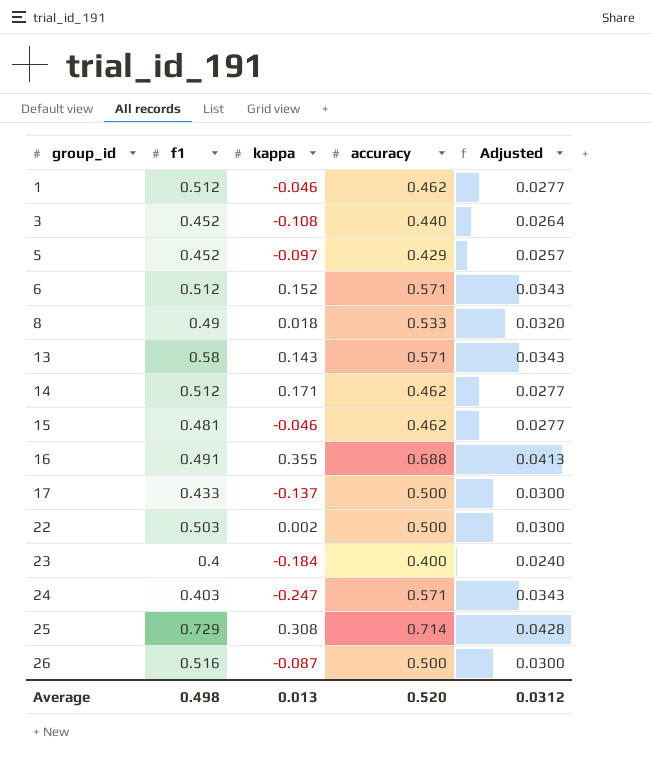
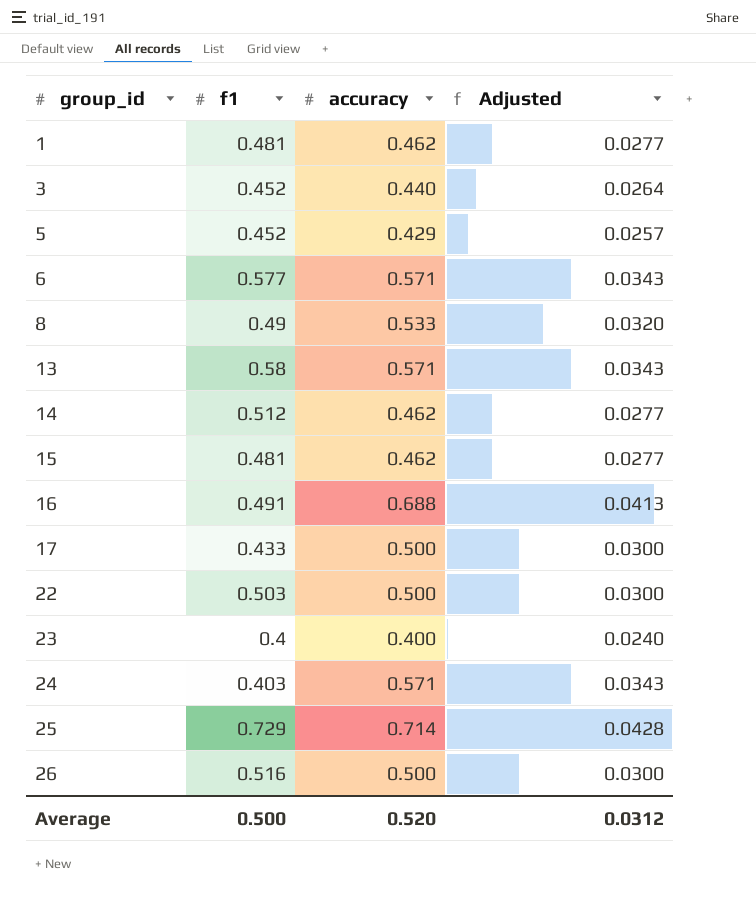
column kappa | position: 3 -> none
1 | f1: 0.512 -> 0.481
6 | f1: 0.512 -> 0.577
Average | f1: 0.498 -> 0.500

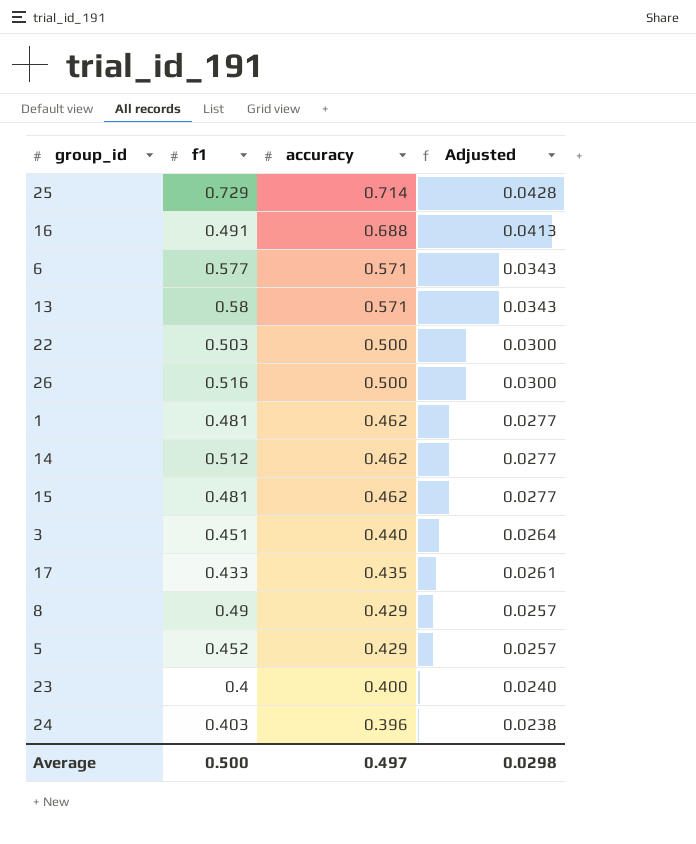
row order: group_id ascending -> accuracy descending
3 | f1: 0.452 -> 0.451
17 | accuracy: 0.500 -> 0.435
17 | Adjusted: 0.0300 -> 0.0261
8 | accuracy: 0.533 -> 0.429
8 | Adjusted: 0.0320 -> 0.0257
24 | accuracy: 0.571 -> 0.396
24 | Adjusted: 0.0343 -> 0.0238
Average | accuracy: 0.520 -> 0.497
Average | Adjusted: 0.0312 -> 0.0298

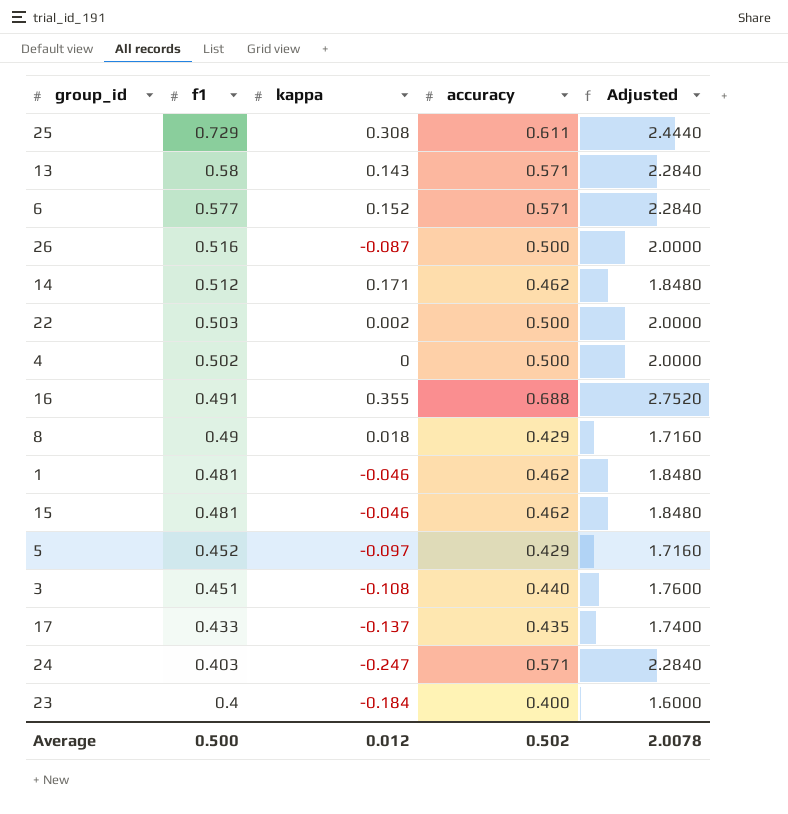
row order: accuracy descending -> f1 descending
column kappa | position: none -> 3
column Adjusted | formula: [accuracy] * 0.06 -> [accuracy] * 4
25 | accuracy: 0.714 -> 0.611
row 4: none -> 0.502 | 0 | 0.500 | 2.0000
24 | accuracy: 0.396 -> 0.571
Average | accuracy: 0.497 -> 0.502
Average | Adjusted: 0.0298 -> 2.0078

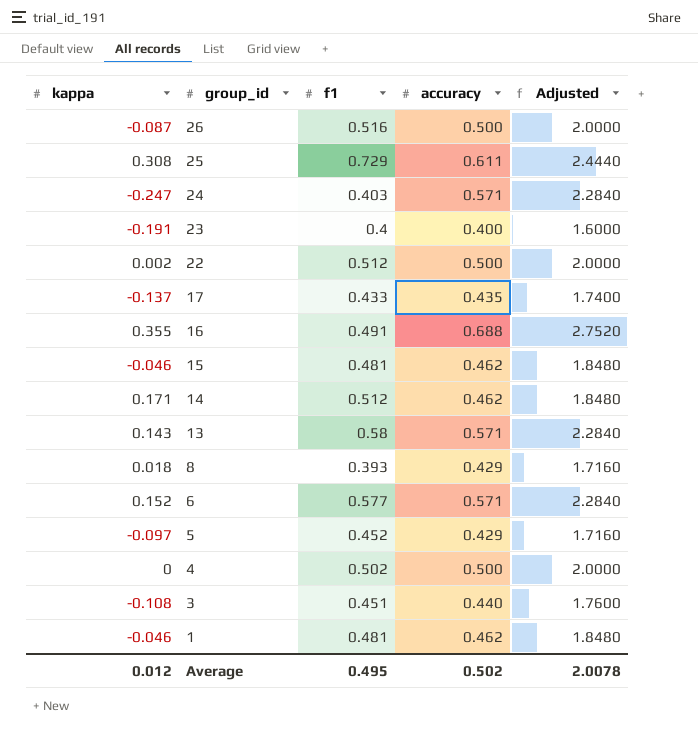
row order: f1 descending -> group_id descending
column kappa | position: 3 -> 1
23 | kappa: -0.184 -> -0.191
22 | f1: 0.503 -> 0.512
8 | f1: 0.49 -> 0.393
Average | f1: 0.500 -> 0.495

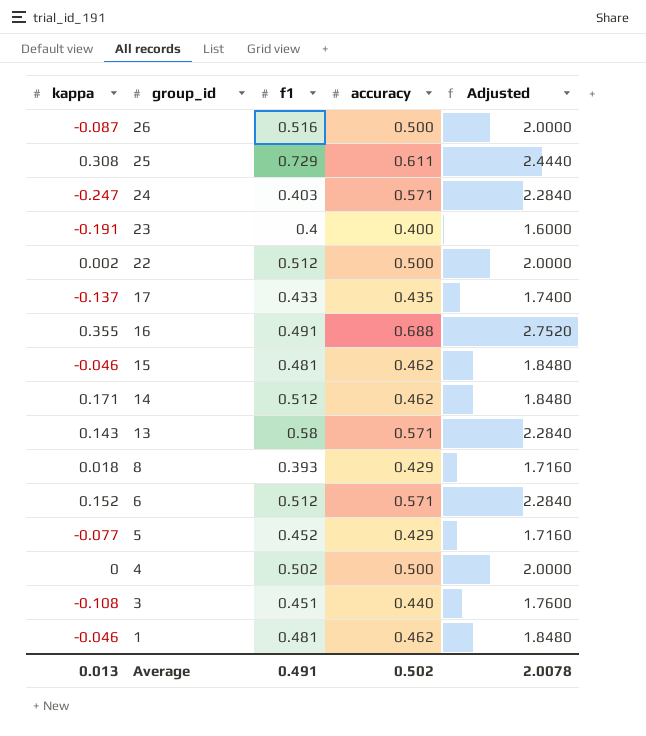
6 | f1: 0.577 -> 0.512
5 | kappa: -0.097 -> -0.077
Average | kappa: 0.012 -> 0.013
Average | f1: 0.495 -> 0.491

